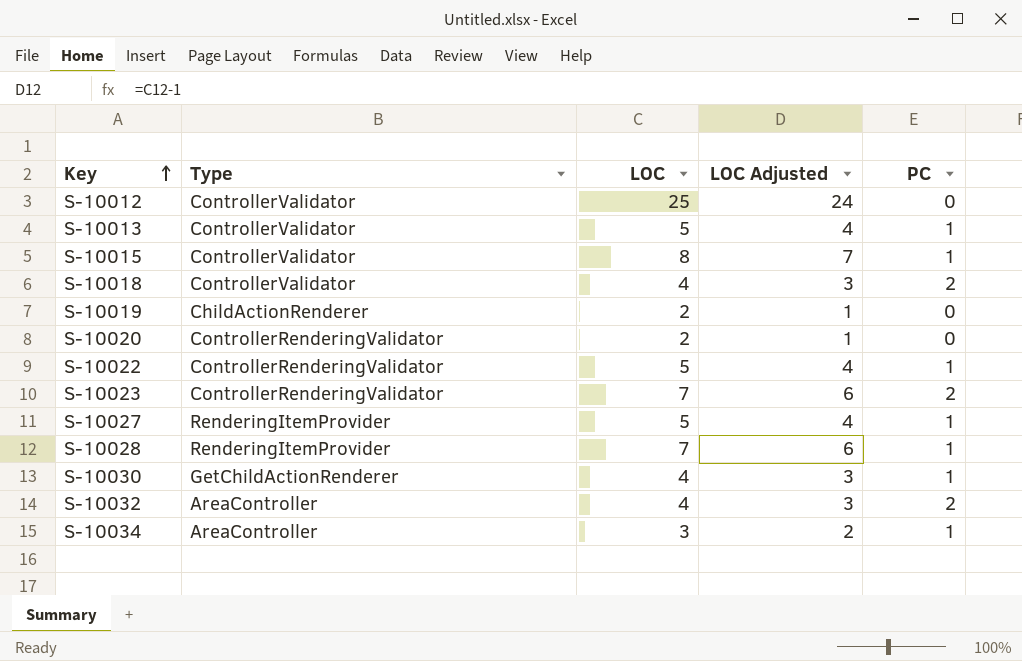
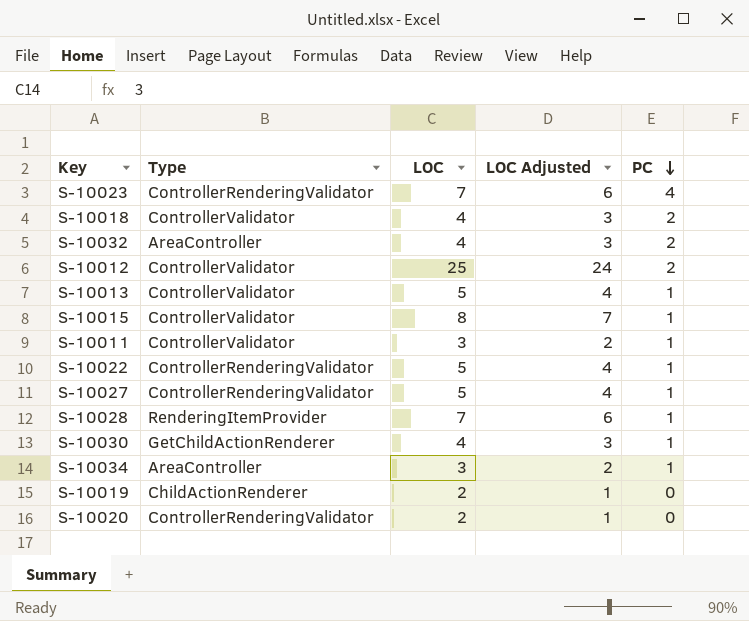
row order: Key ascending -> PC descending
S-10023 | PC: 2 -> 4
S-10012 | PC: 0 -> 2
row S-10011: none -> ControllerValidator | 3 | 2 | 1
S-10027 | Type: RenderingItemProvider -> ControllerRenderingValidator

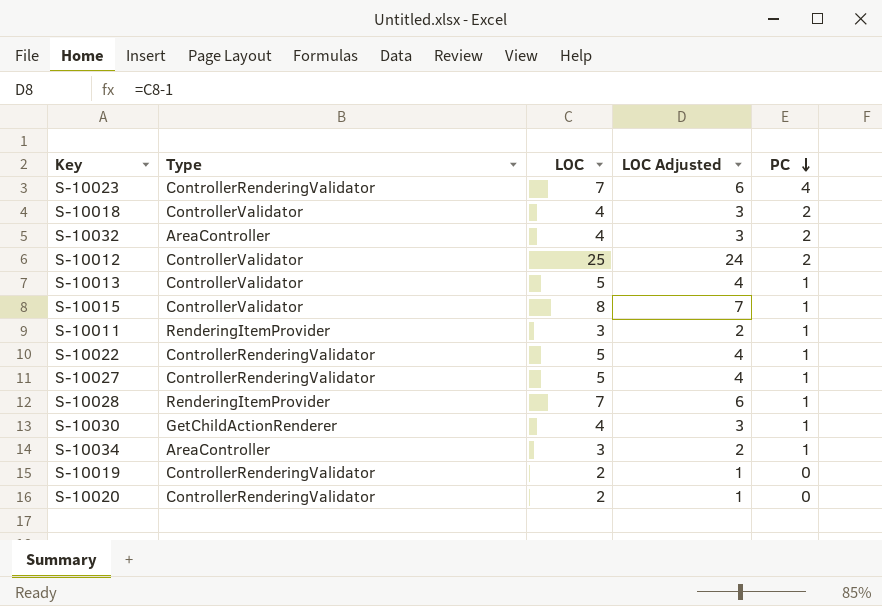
S-10011 | Type: ControllerValidator -> RenderingItemProvider
S-10019 | Type: ChildActionRenderer -> ControllerRenderingValidator

